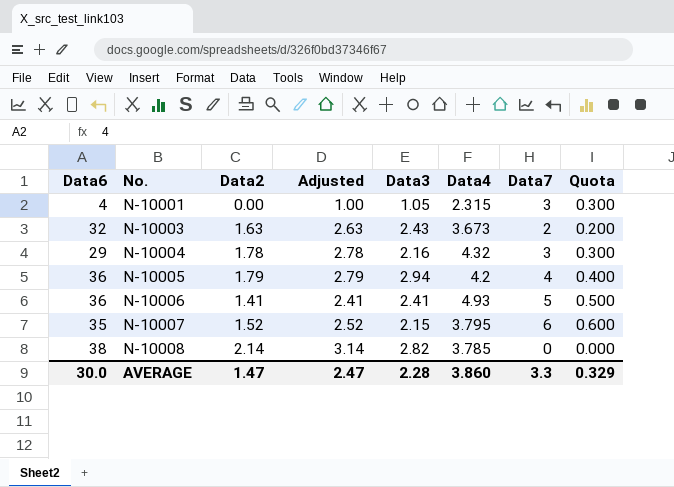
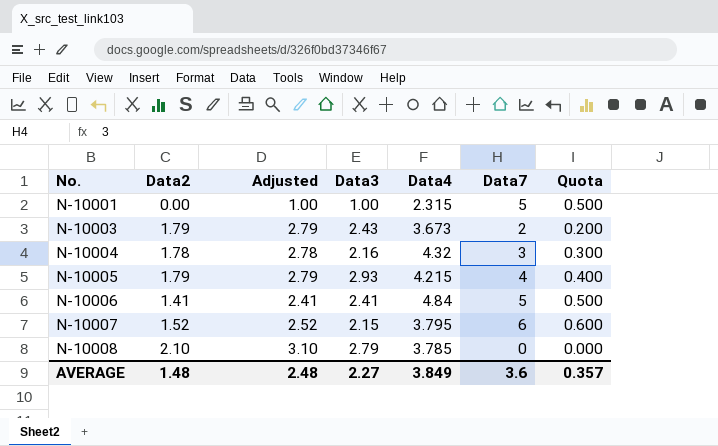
column Data6 | position: 1 -> none
N-10001 | Data3: 1.05 -> 1.00
N-10001 | Data7: 3 -> 5
N-10001 | Quota: 0.300 -> 0.500
N-10003 | Data2: 1.63 -> 1.79
N-10003 | Adjusted: 2.63 -> 2.79
N-10005 | Data3: 2.94 -> 2.93
N-10005 | Data4: 4.2 -> 4.215
N-10006 | Data4: 4.93 -> 4.84
N-10008 | Data2: 2.14 -> 2.10
N-10008 | Adjusted: 3.14 -> 3.10
N-10008 | Data3: 2.82 -> 2.79
AVERAGE | Data2: 1.47 -> 1.48
AVERAGE | Adjusted: 2.47 -> 2.48
AVERAGE | Data3: 2.28 -> 2.27
AVERAGE | Data4: 3.860 -> 3.849
AVERAGE | Data7: 3.3 -> 3.6
AVERAGE | Quota: 0.329 -> 0.357

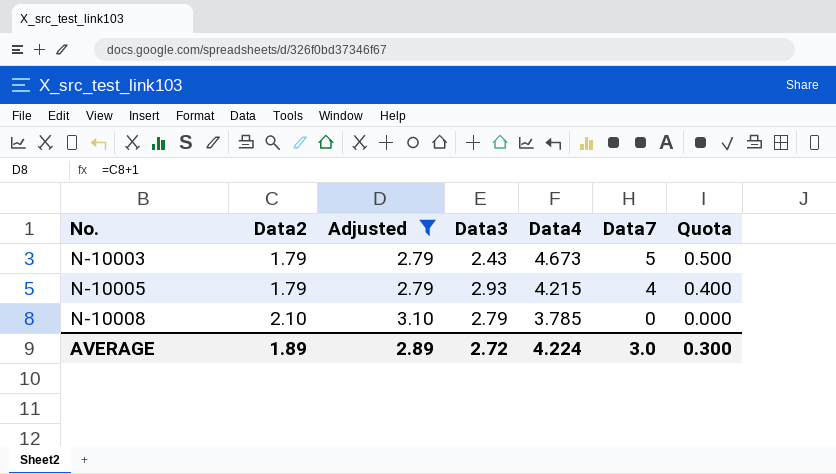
filter: none -> Adjusted >= 2.79
N-10003 | Data4: 3.673 -> 4.673
N-10003 | Data7: 2 -> 5
N-10003 | Quota: 0.200 -> 0.500
AVERAGE | Data2: 1.48 -> 1.89
AVERAGE | Adjusted: 2.48 -> 2.89
AVERAGE | Data3: 2.27 -> 2.72
AVERAGE | Data4: 3.849 -> 4.224
AVERAGE | Data7: 3.6 -> 3.0
AVERAGE | Quota: 0.357 -> 0.300

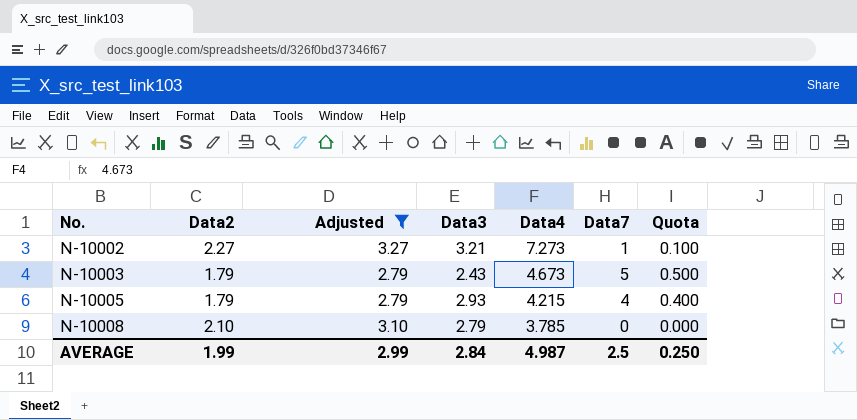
row N-10002: none -> 2.27 | 3.27 | 3.21 | 7.273 | 1 | 0.100
AVERAGE | Data2: 1.89 -> 1.99
AVERAGE | Adjusted: 2.89 -> 2.99
AVERAGE | Data3: 2.72 -> 2.84
AVERAGE | Data4: 4.224 -> 4.987
AVERAGE | Data7: 3.0 -> 2.5
AVERAGE | Quota: 0.300 -> 0.250

